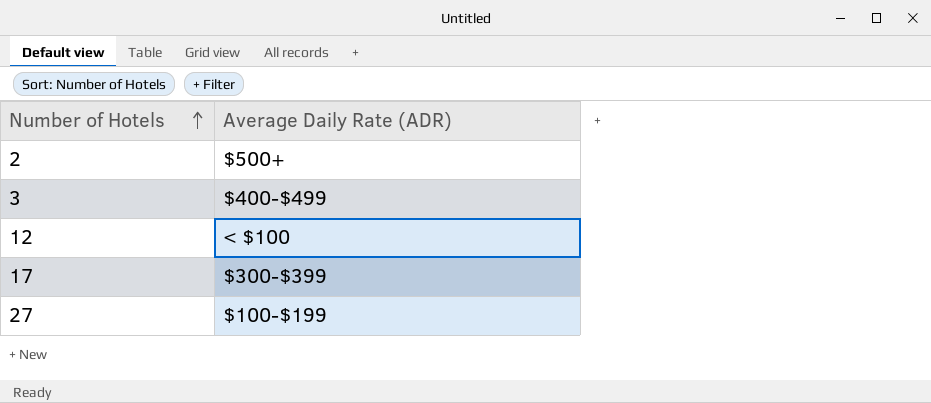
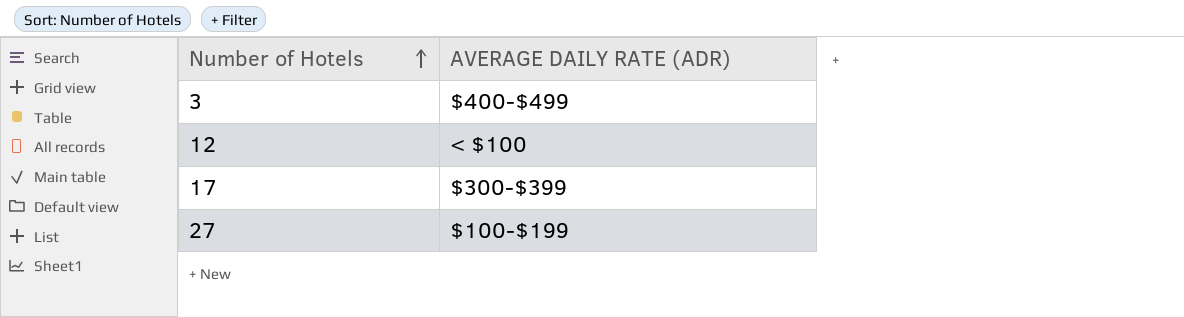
column name: Average Daily Rate (ADR) -> AVERAGE DAILY RATE (ADR)
row 2: $500+ -> none

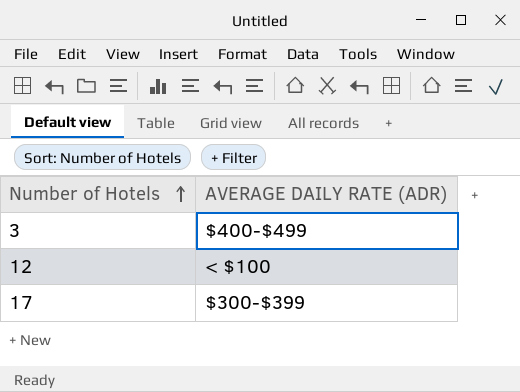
row 27: $100-$199 -> none

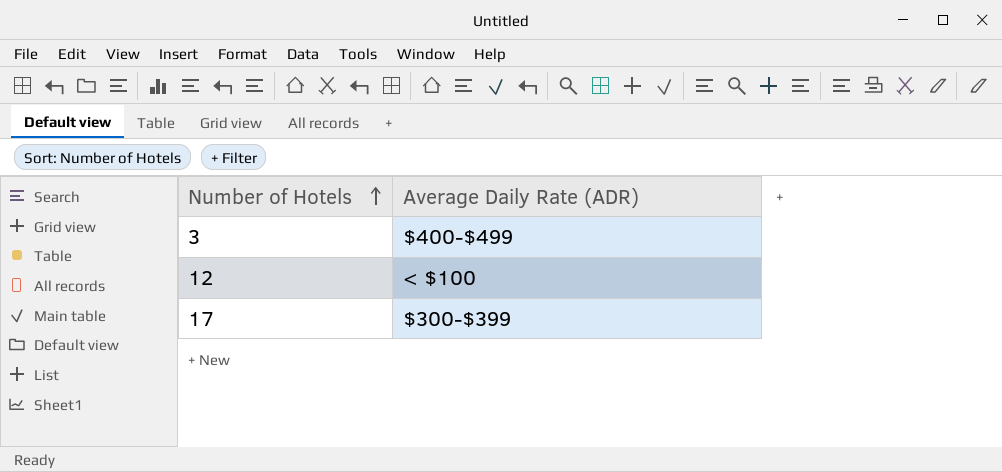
column name: AVERAGE DAILY RATE (ADR) -> Average Daily Rate (ADR)

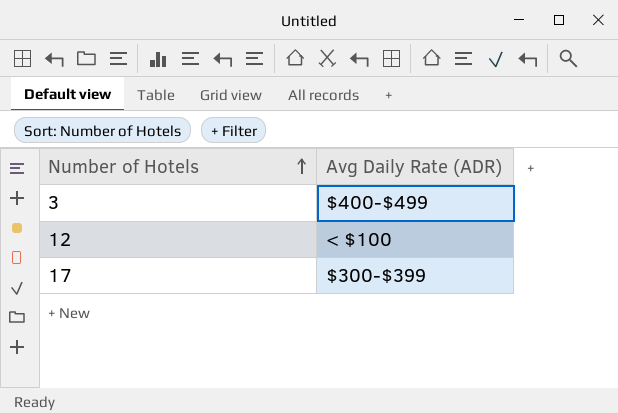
column name: Average Daily Rate (ADR) -> Avg Daily Rate (ADR)

